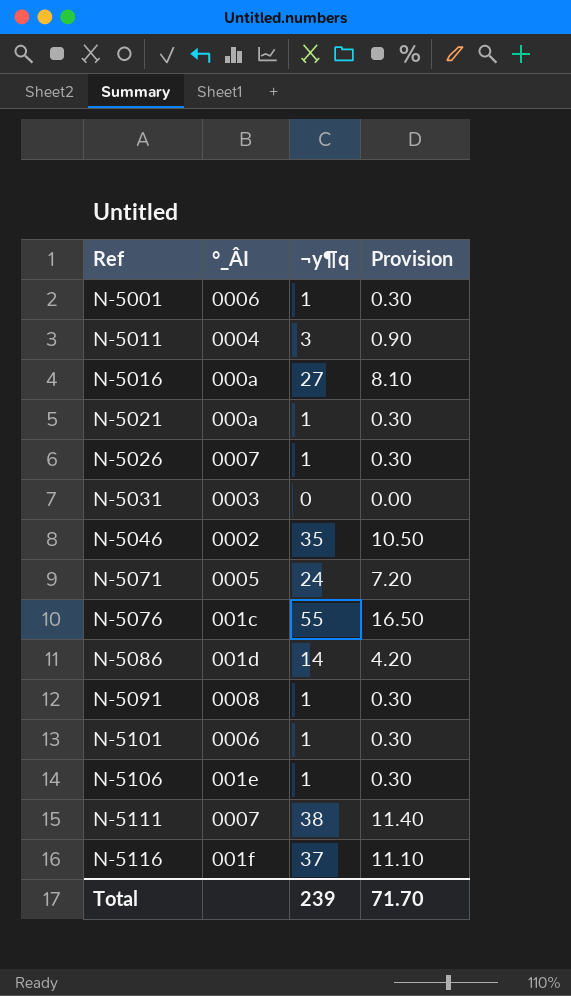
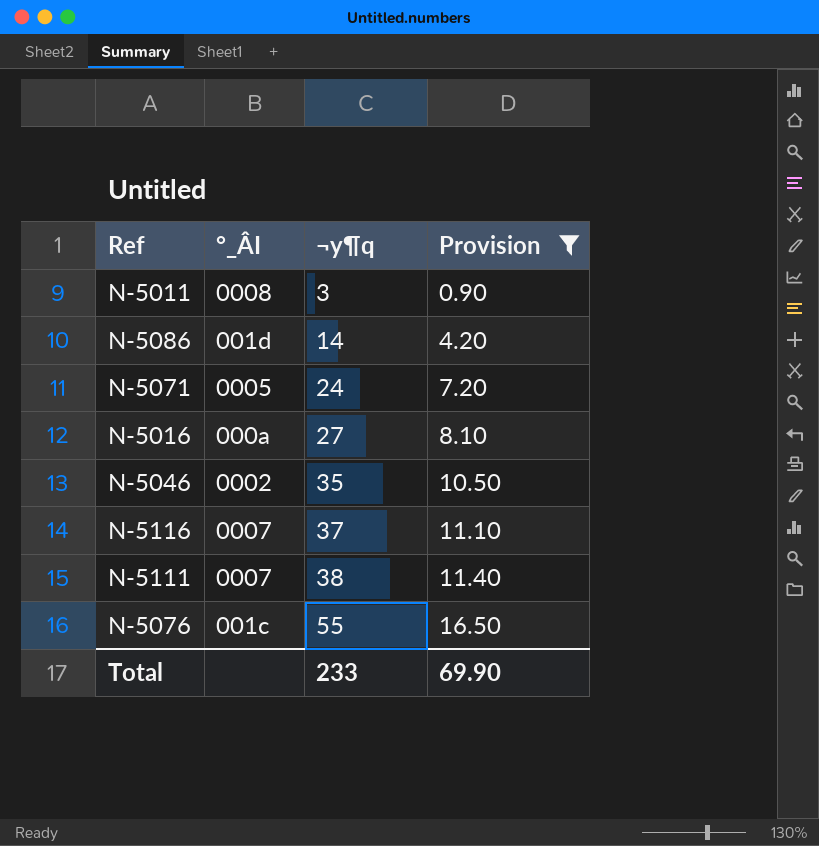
filter: none -> Provision >= 0.90
row order: Ref ascending -> ¬y¶q ascending
N-5011 | °_ÂI: 0004 -> 0008
N-5116 | °_ÂI: 001f -> 0007
Total | ¬y¶q: 239 -> 233
Total | Provision: 71.70 -> 69.90

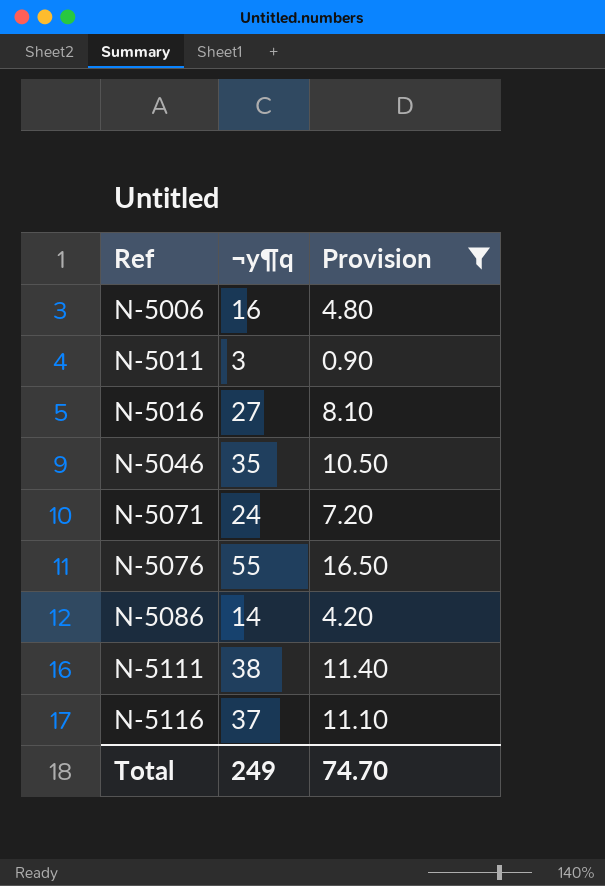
row order: ¬y¶q ascending -> Ref ascending
column °_ÂI | position: 2 -> none
row N-5006: none -> 16 | 4.80
Total | ¬y¶q: 233 -> 249
Total | Provision: 69.90 -> 74.70

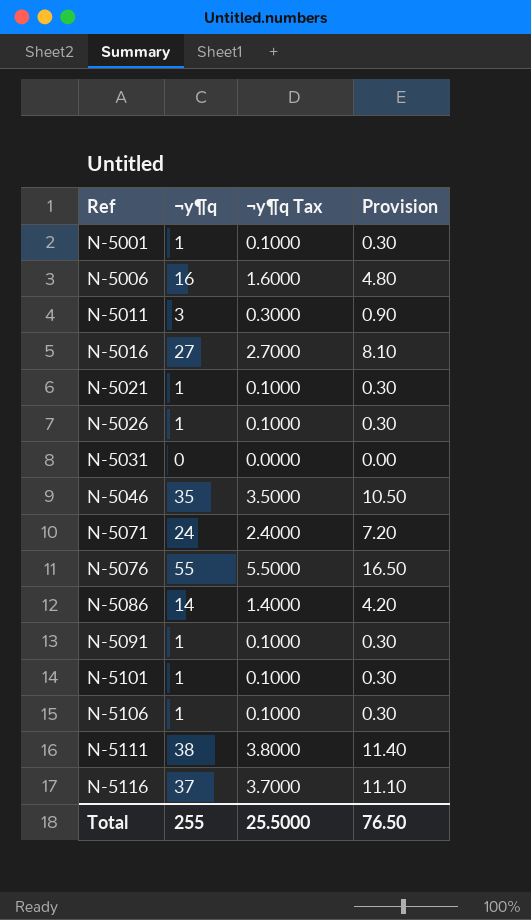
filter: Provision >= 0.90 -> none
column ¬y¶q Tax | formula: none -> [¬y¶q] * 0.1
Total | ¬y¶q: 249 -> 255
Total | Provision: 74.70 -> 76.50

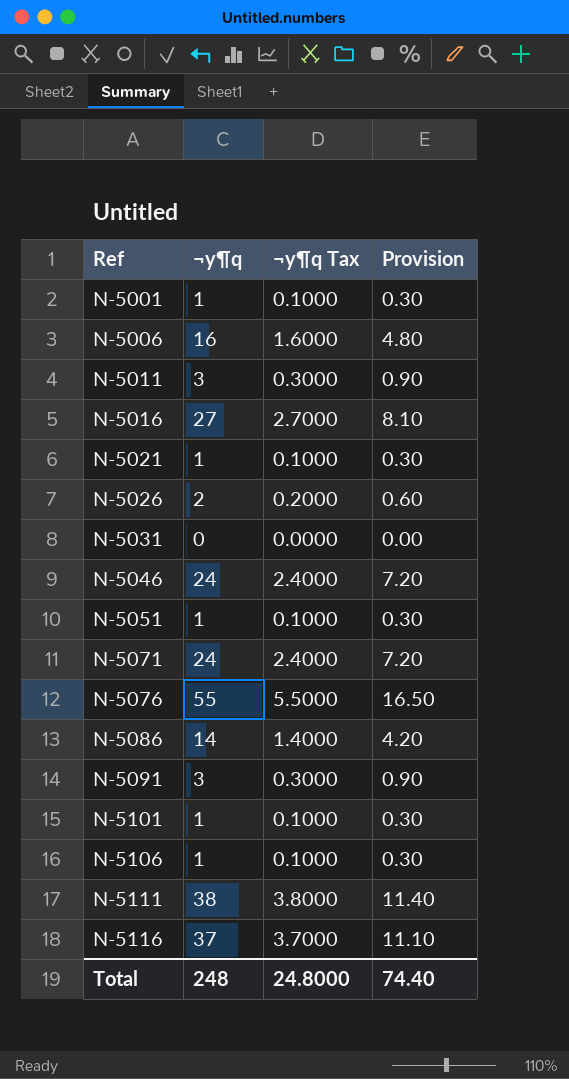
N-5026 | ¬y¶q: 1 -> 2
N-5026 | ¬y¶q Tax: 0.1000 -> 0.2000
N-5026 | Provision: 0.30 -> 0.60
N-5046 | ¬y¶q: 35 -> 24
N-5046 | ¬y¶q Tax: 3.5000 -> 2.4000
N-5046 | Provision: 10.50 -> 7.20
row N-5051: none -> 1 | 0.1000 | 0.30
N-5091 | ¬y¶q: 1 -> 3
N-5091 | ¬y¶q Tax: 0.1000 -> 0.3000
N-5091 | Provision: 0.30 -> 0.90
Total | ¬y¶q: 255 -> 248
Total | ¬y¶q Tax: 25.5000 -> 24.8000
Total | Provision: 76.50 -> 74.40

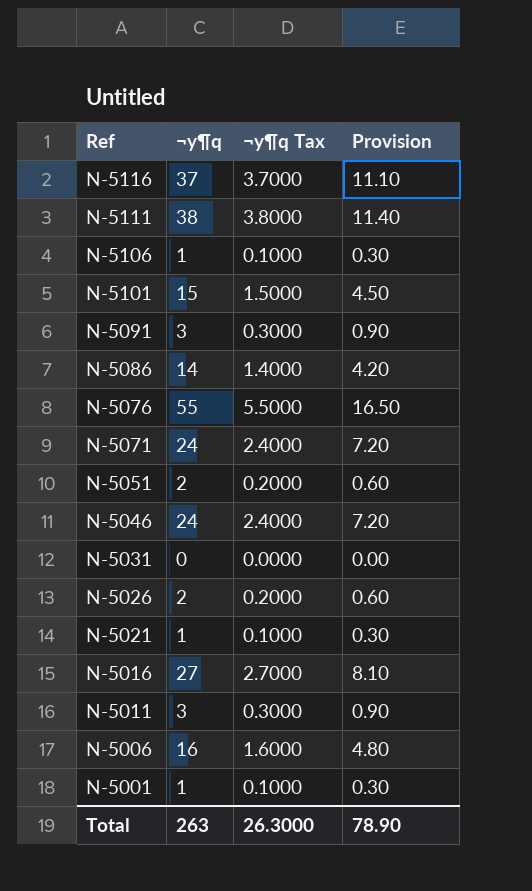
row order: Ref ascending -> Ref descending
N-5101 | ¬y¶q: 1 -> 15
N-5101 | ¬y¶q Tax: 0.1000 -> 1.5000
N-5101 | Provision: 0.30 -> 4.50
N-5051 | ¬y¶q: 1 -> 2
N-5051 | ¬y¶q Tax: 0.1000 -> 0.2000
N-5051 | Provision: 0.30 -> 0.60
Total | ¬y¶q: 248 -> 263
Total | ¬y¶q Tax: 24.8000 -> 26.3000
Total | Provision: 74.40 -> 78.90

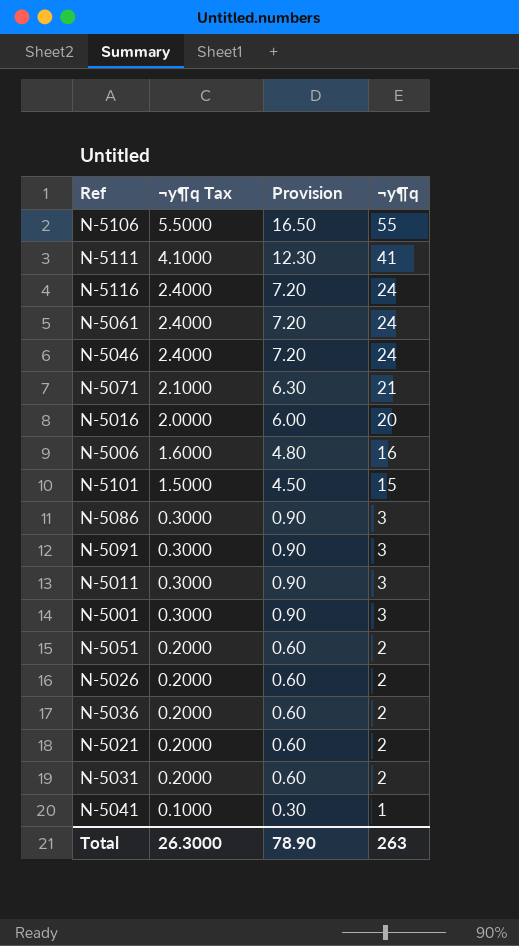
row order: Ref descending -> ¬y¶q Tax descending
column ¬y¶q | position: 2 -> 4
row N-5076: 55 | 5.5000 | 16.50 -> none
N-5106 | ¬y¶q Tax: 0.1000 -> 5.5000
N-5106 | Provision: 0.30 -> 16.50
N-5106 | ¬y¶q: 1 -> 55
N-5111 | ¬y¶q Tax: 3.8000 -> 4.1000
N-5111 | Provision: 11.40 -> 12.30
N-5111 | ¬y¶q: 38 -> 41
N-5116 | ¬y¶q Tax: 3.7000 -> 2.4000
N-5116 | Provision: 11.10 -> 7.20
N-5116 | ¬y¶q: 37 -> 24
row N-5061: none -> 2.4000 | 7.20 | 24
N-5071 | ¬y¶q Tax: 2.4000 -> 2.1000
N-5071 | Provision: 7.20 -> 6.30
N-5071 | ¬y¶q: 24 -> 21
N-5016 | ¬y¶q Tax: 2.7000 -> 2.0000
N-5016 | Provision: 8.10 -> 6.00
N-5016 | ¬y¶q: 27 -> 20
N-5086 | ¬y¶q Tax: 1.4000 -> 0.3000
N-5086 | Provision: 4.20 -> 0.90
N-5086 | ¬y¶q: 14 -> 3
N-5001 | ¬y¶q Tax: 0.1000 -> 0.3000
N-5001 | Provision: 0.30 -> 0.90
N-5001 | ¬y¶q: 1 -> 3
row N-5036: none -> 0.2000 | 0.60 | 2
N-5021 | ¬y¶q Tax: 0.1000 -> 0.2000
N-5021 | Provision: 0.30 -> 0.60
N-5021 | ¬y¶q: 1 -> 2
N-5031 | ¬y¶q Tax: 0.0000 -> 0.2000
N-5031 | Provision: 0.00 -> 0.60
N-5031 | ¬y¶q: 0 -> 2
row N-5041: none -> 0.1000 | 0.30 | 1

